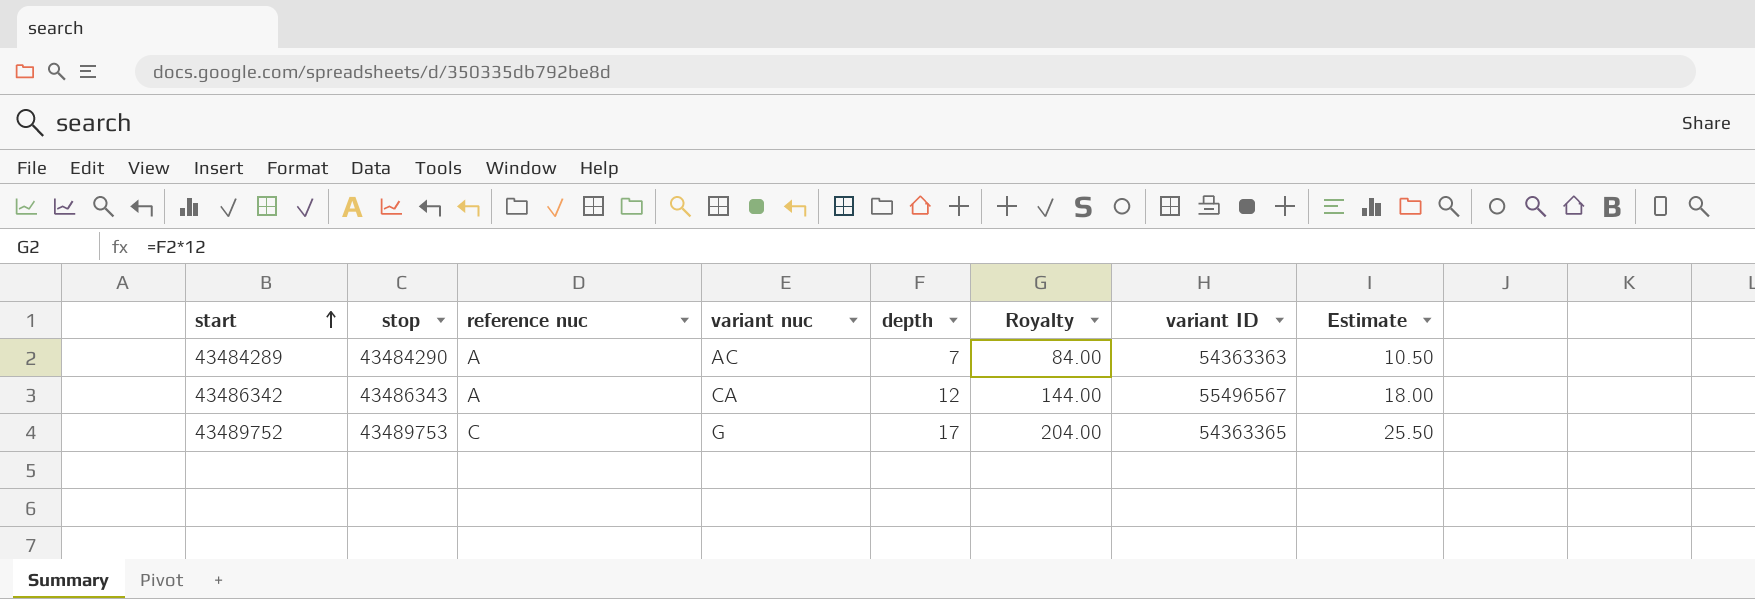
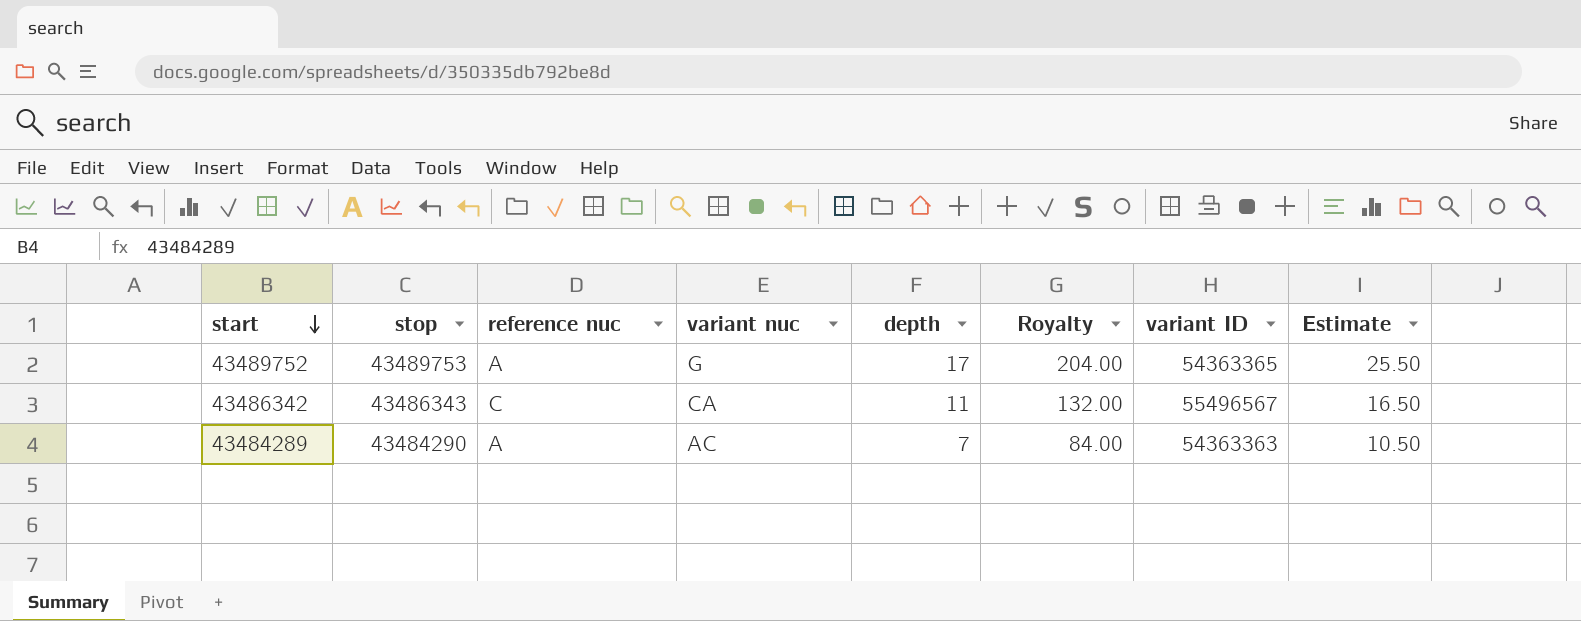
row order: start ascending -> start descending
43489752 | reference nuc: C -> A
43486342 | reference nuc: A -> C
43486342 | depth: 12 -> 11
43486342 | Royalty: 144.00 -> 132.00
43486342 | Estimate: 18.00 -> 16.50

